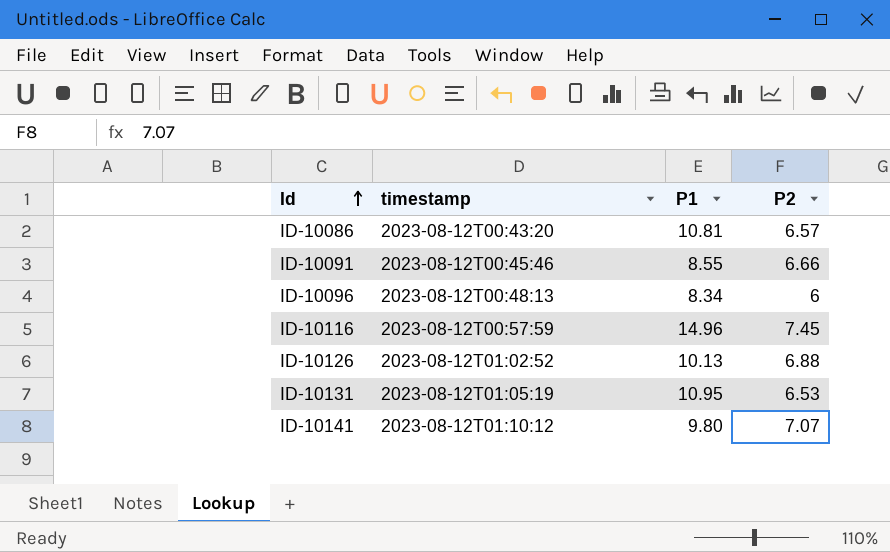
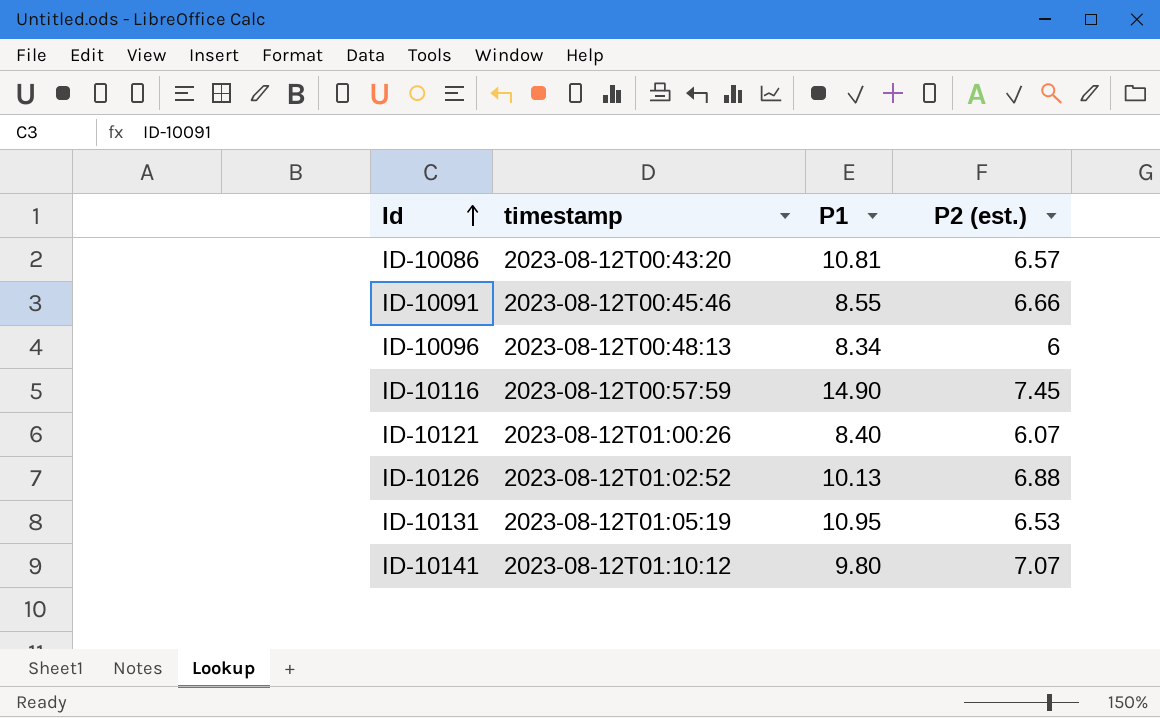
column name: P2 -> P2 (est.)
ID-10116 | P1: 14.96 -> 14.90
row ID-10121: none -> 2023-08-12T01:00:26 | 8.40 | 6.07

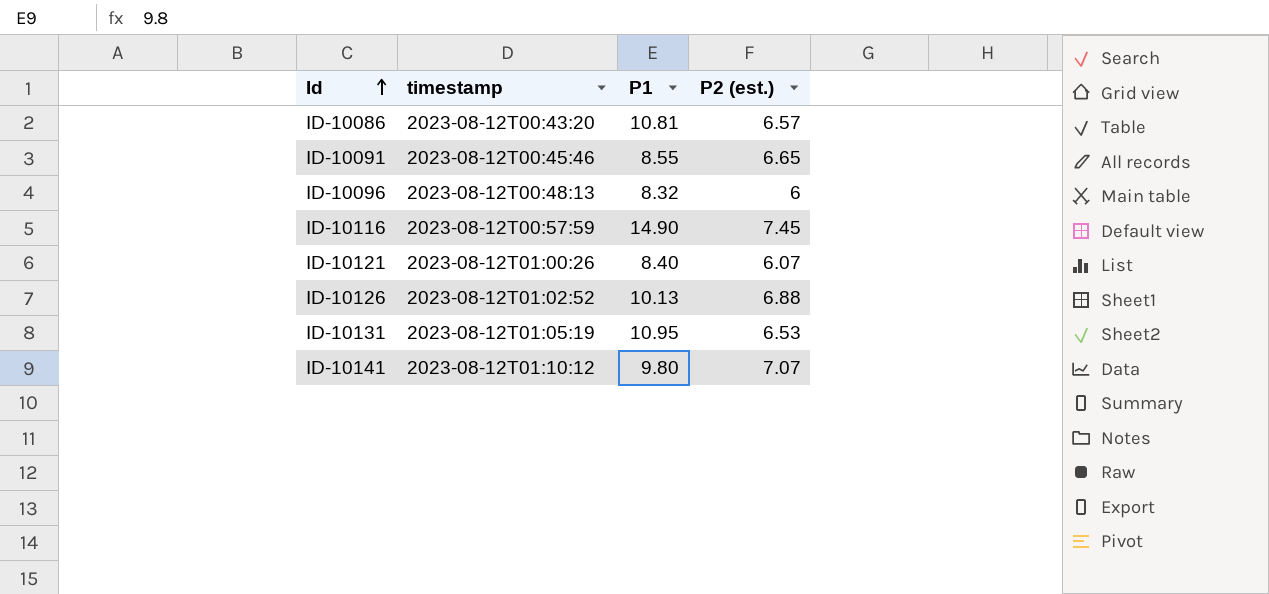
ID-10091 | P2 (est.): 6.66 -> 6.65
ID-10096 | P1: 8.34 -> 8.32

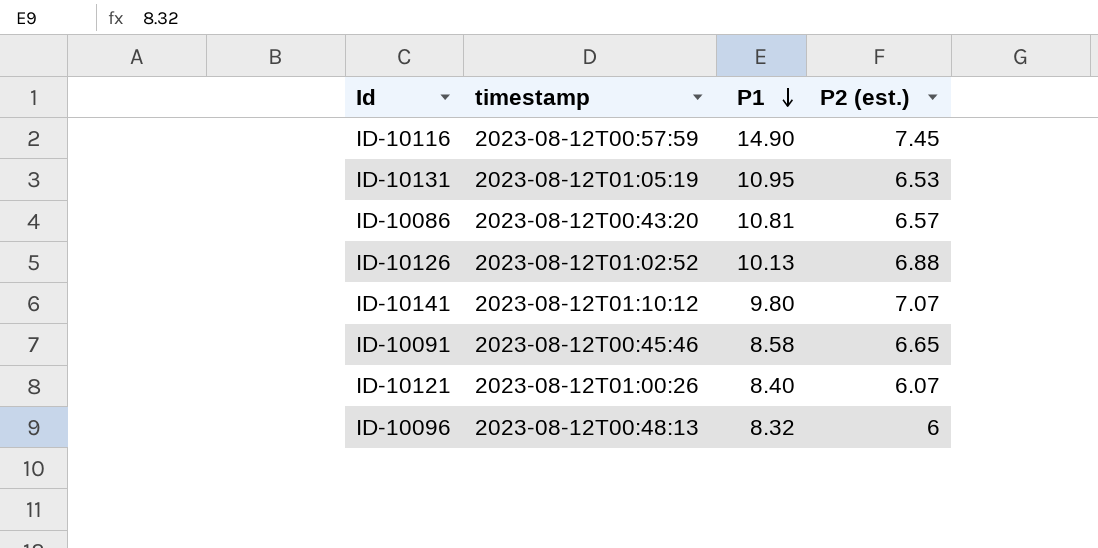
row order: Id ascending -> P1 descending
ID-10091 | P1: 8.55 -> 8.58

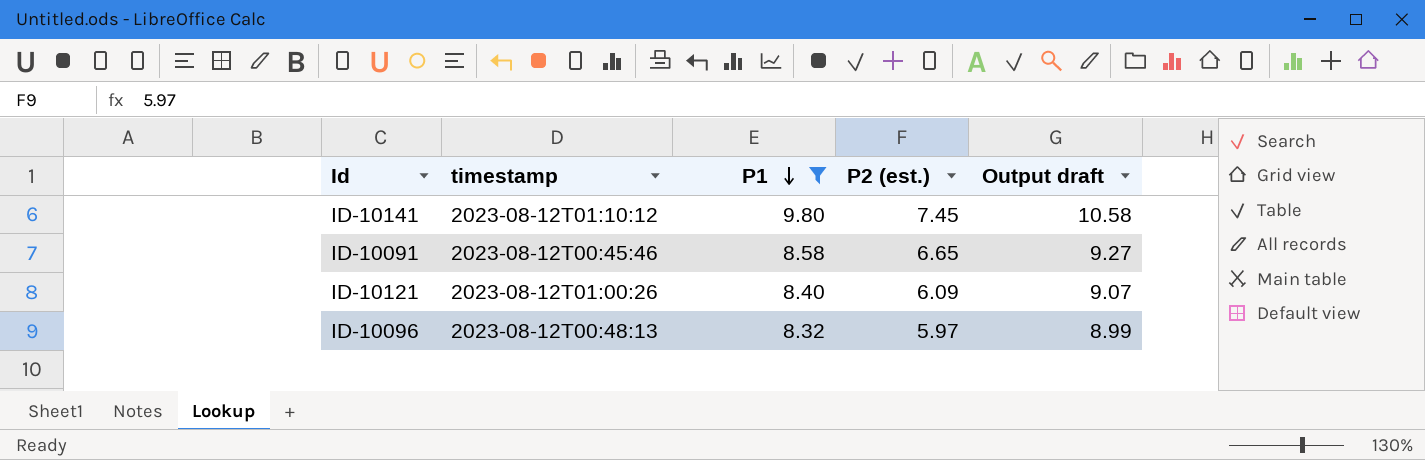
filter: none -> P1 <= 9.80
column Output draft | formula: none -> [P1] * 1.08
ID-10141 | P2 (est.): 7.07 -> 7.45
ID-10121 | P2 (est.): 6.07 -> 6.09
ID-10096 | P2 (est.): 6 -> 5.97

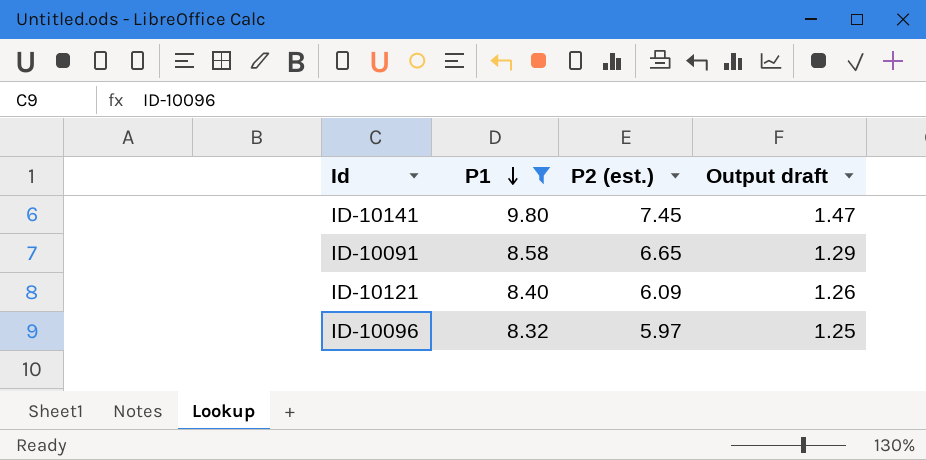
column timestamp | position: 2 -> none
column Output draft | formula: [P1] * 1.08 -> [P1] * 0.15

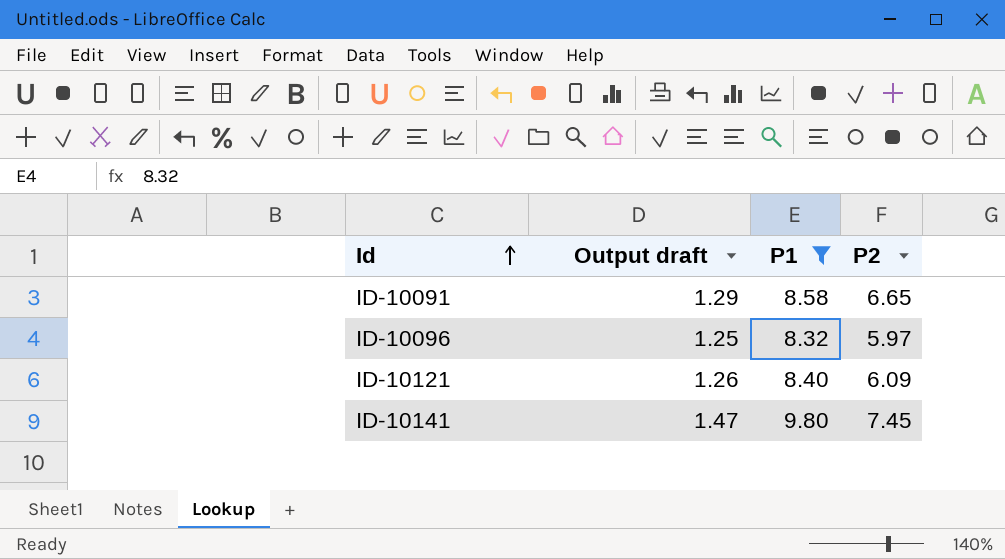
row order: P1 descending -> Id ascending
column Output draft | position: 4 -> 2
column name: P2 (est.) -> P2

